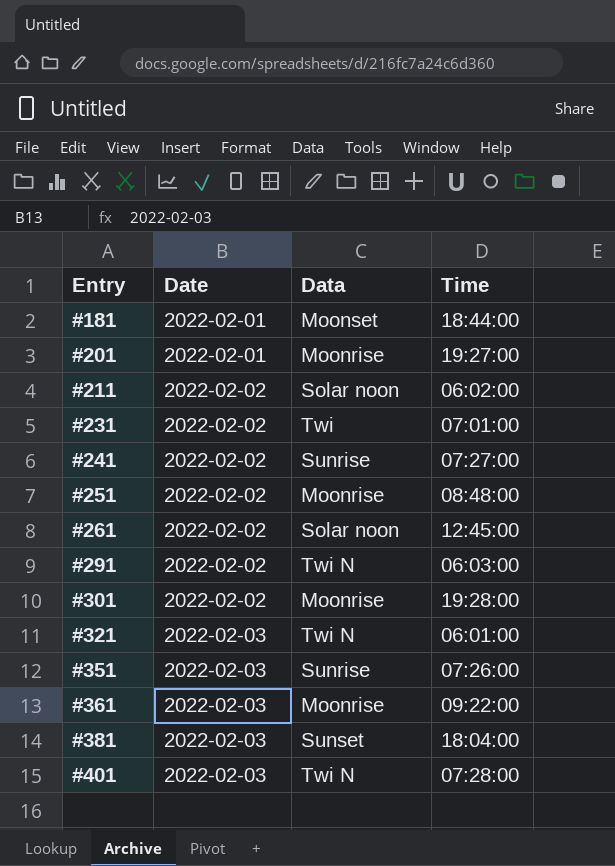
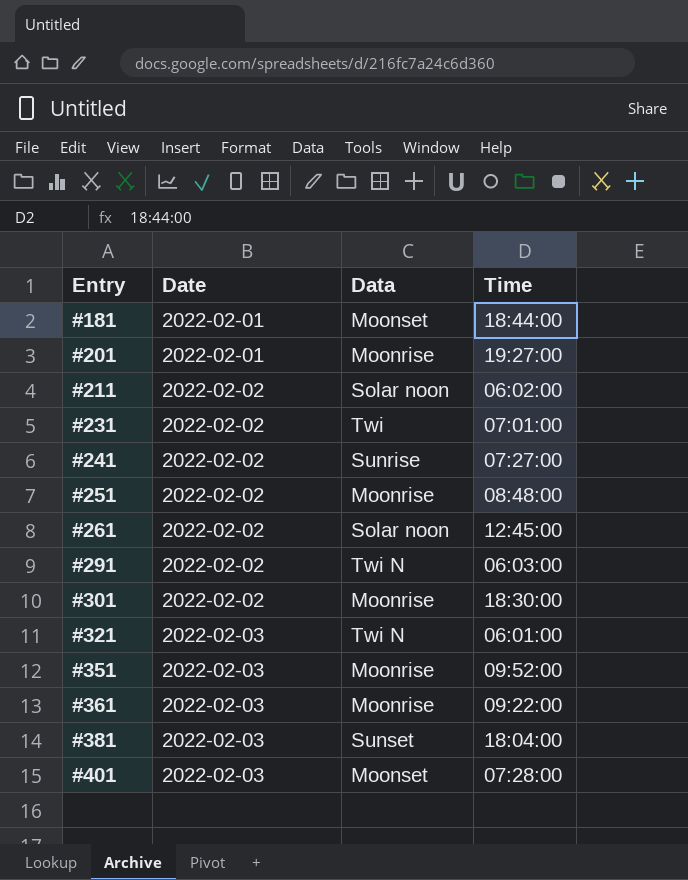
#301 | Time: 19:28:00 -> 18:30:00
#351 | Data: Sunrise -> Moonrise
#351 | Time: 07:26:00 -> 09:52:00
#401 | Data: Twi N -> Moonset

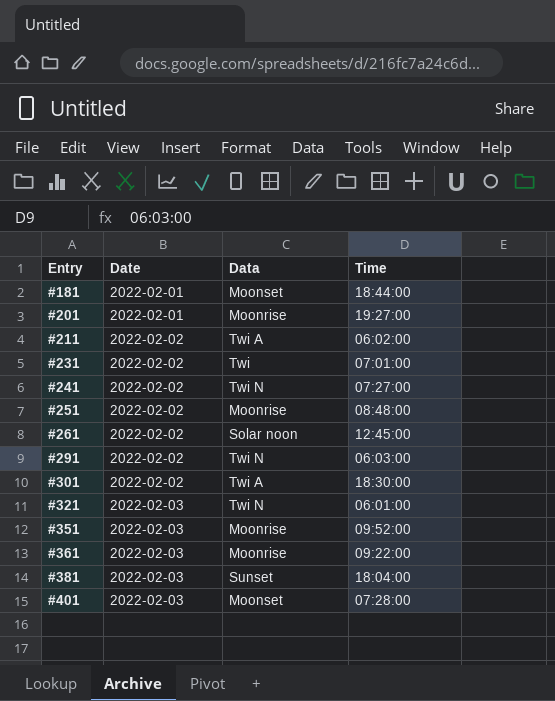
#211 | Data: Solar noon -> Twi A
#241 | Data: Sunrise -> Twi N
#301 | Data: Moonrise -> Twi A

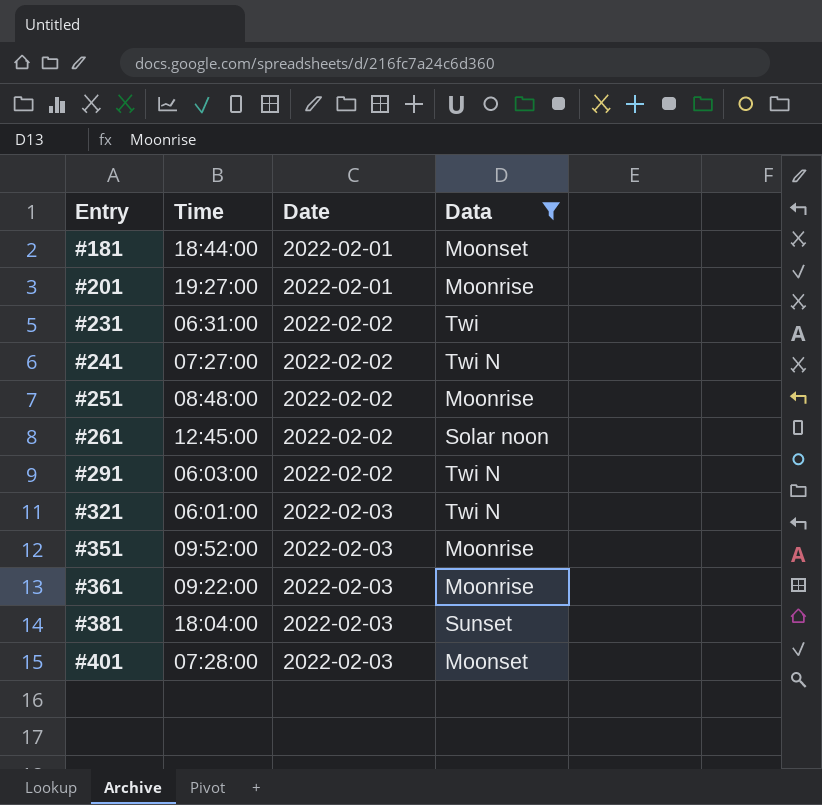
filter: none -> Data != Twi A
column Time | position: 4 -> 2
#231 | Time: 07:01:00 -> 06:31:00

